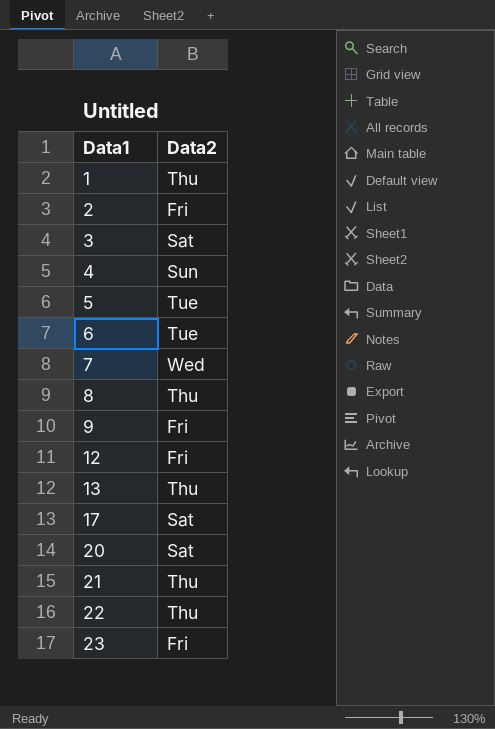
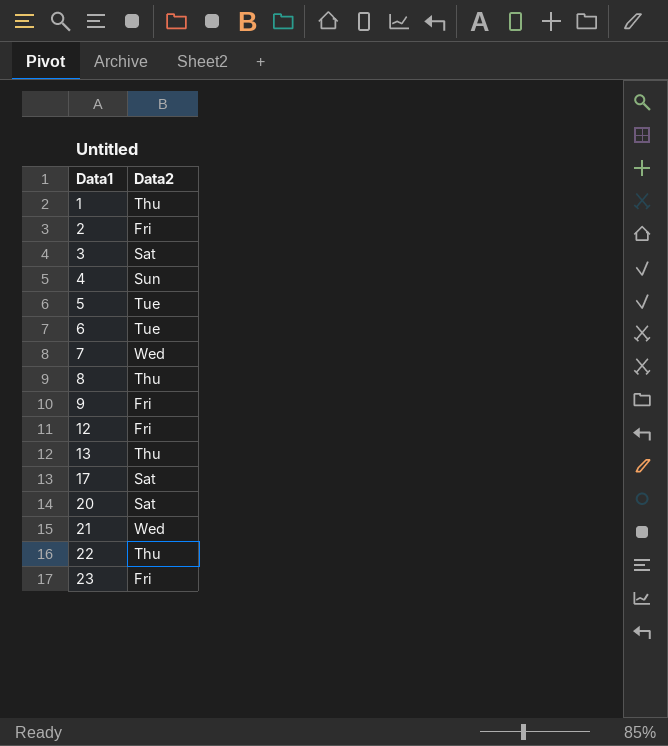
21 | Data2: Thu -> Wed

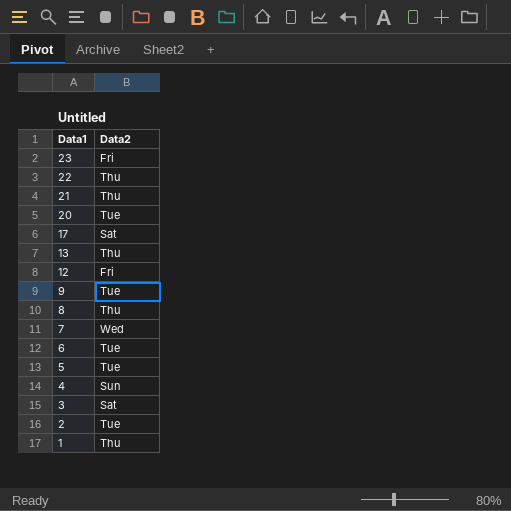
row order: Data1 ascending -> Data1 descending
21 | Data2: Wed -> Thu
20 | Data2: Sat -> Tue
9 | Data2: Fri -> Tue
2 | Data2: Fri -> Tue

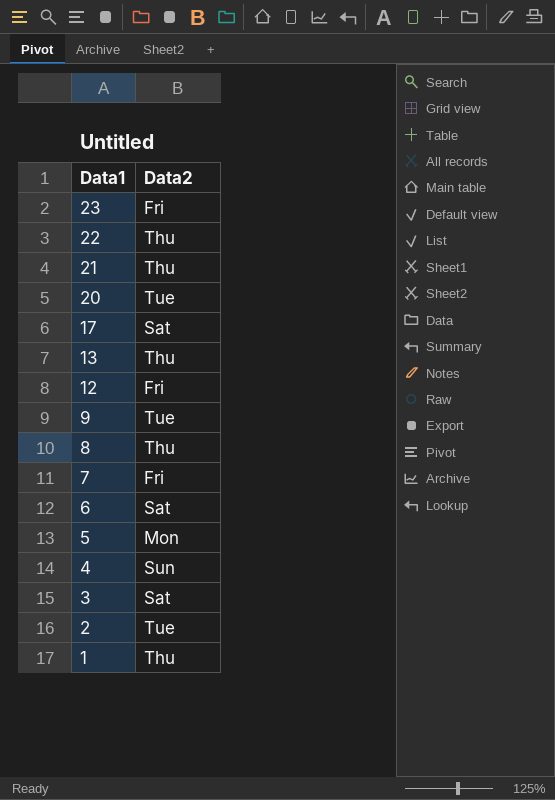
7 | Data2: Wed -> Fri
6 | Data2: Tue -> Sat
5 | Data2: Tue -> Mon

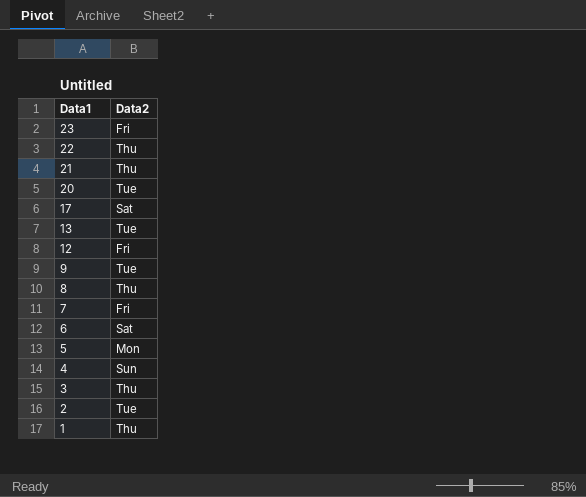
13 | Data2: Thu -> Tue
3 | Data2: Sat -> Thu

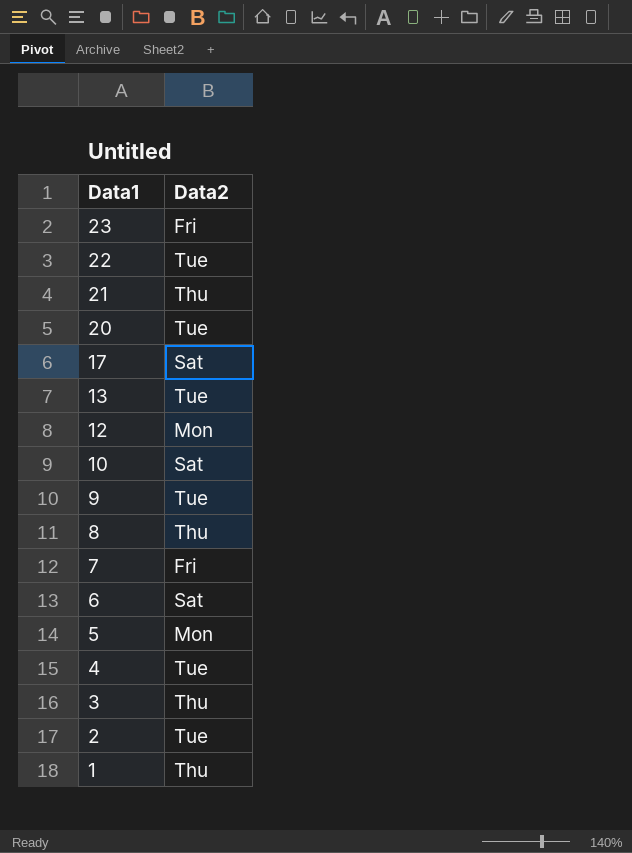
22 | Data2: Thu -> Tue
12 | Data2: Fri -> Mon
row 10: none -> Sat
4 | Data2: Sun -> Tue

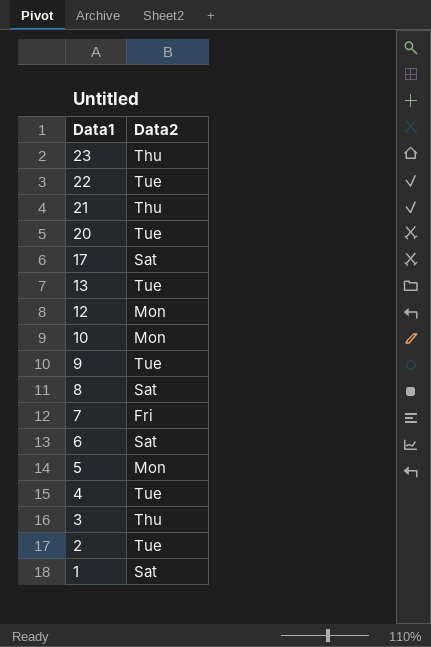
23 | Data2: Fri -> Thu
10 | Data2: Sat -> Mon
8 | Data2: Thu -> Sat
1 | Data2: Thu -> Sat

